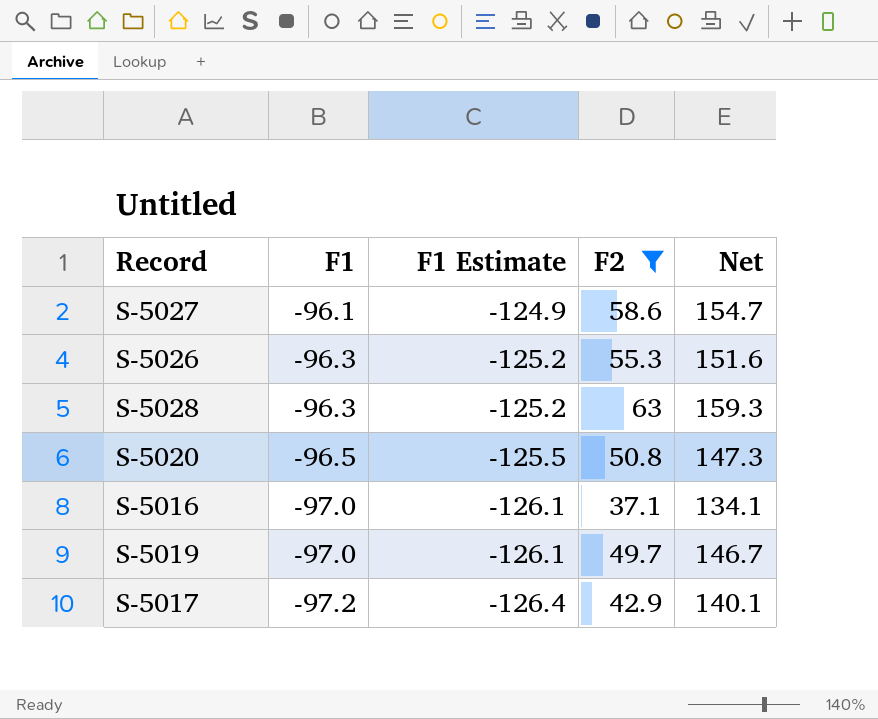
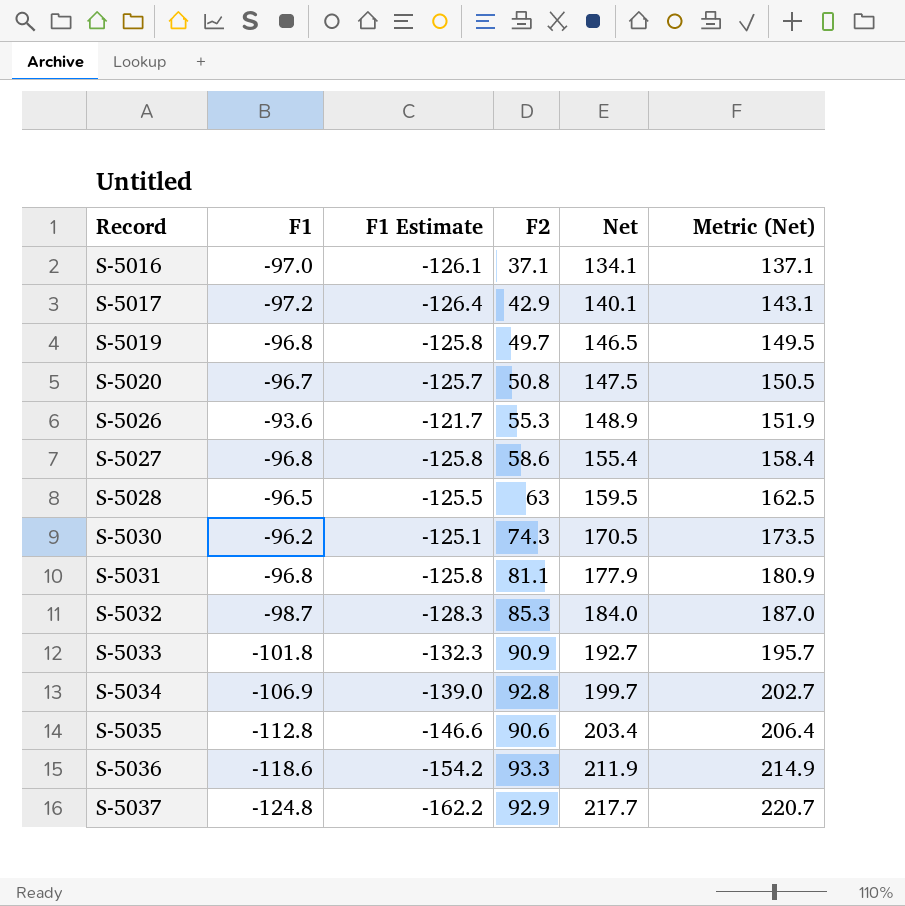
filter: F2 <= 63 -> none
row order: F1 descending -> Record ascending
column Metric (Net) | formula: none -> [Net] + 3
S-5019 | F1: -97.0 -> -96.8
S-5019 | F1 Estimate: -126.1 -> -125.8
S-5019 | Net: 146.7 -> 146.5
S-5020 | F1: -96.5 -> -96.7
S-5020 | F1 Estimate: -125.5 -> -125.7
S-5020 | Net: 147.3 -> 147.5
S-5026 | F1: -96.3 -> -93.6
S-5026 | F1 Estimate: -125.2 -> -121.7
S-5026 | Net: 151.6 -> 148.9
S-5027 | F1: -96.1 -> -96.8
S-5027 | F1 Estimate: -124.9 -> -125.8
S-5027 | Net: 154.7 -> 155.4
S-5028 | F1: -96.3 -> -96.5
S-5028 | F1 Estimate: -125.2 -> -125.5
S-5028 | Net: 159.3 -> 159.5

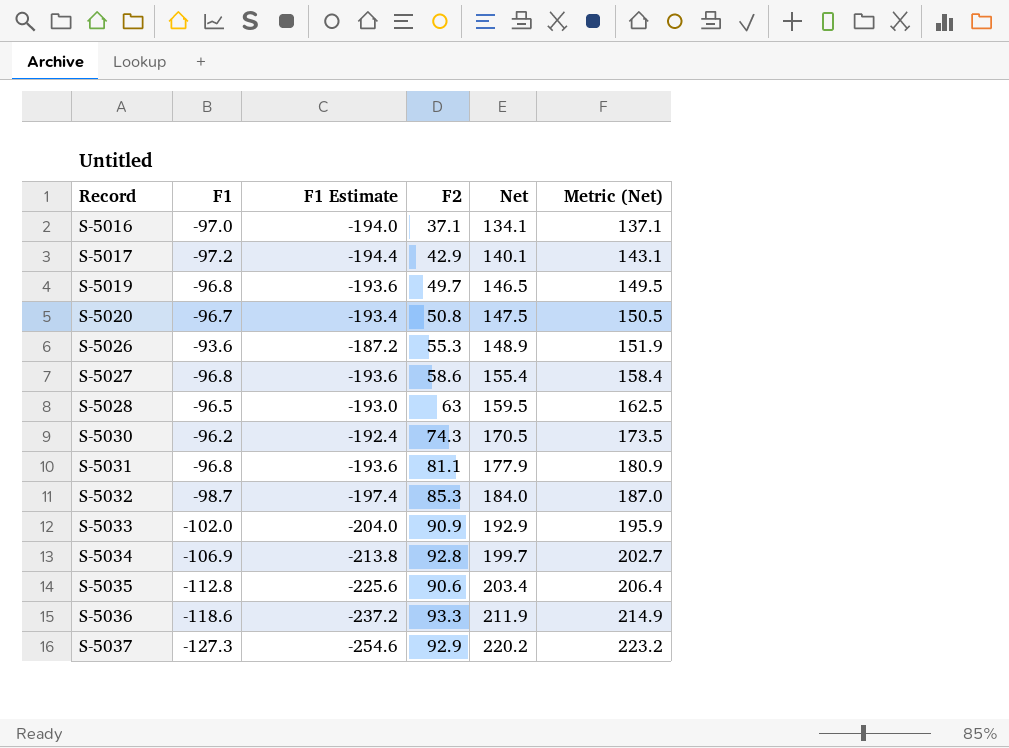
column F1 Estimate | formula: [F1] * 1.3 -> [F1] * 2
S-5033 | F1: -101.8 -> -102.0
S-5033 | Net: 192.7 -> 192.9
S-5033 | Metric (Net): 195.7 -> 195.9
S-5037 | F1: -124.8 -> -127.3
S-5037 | Net: 217.7 -> 220.2
S-5037 | Metric (Net): 220.7 -> 223.2

